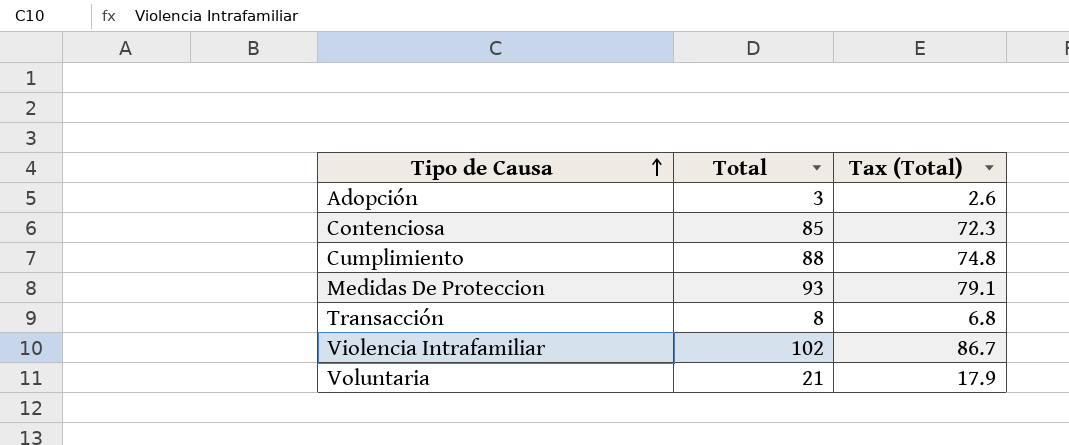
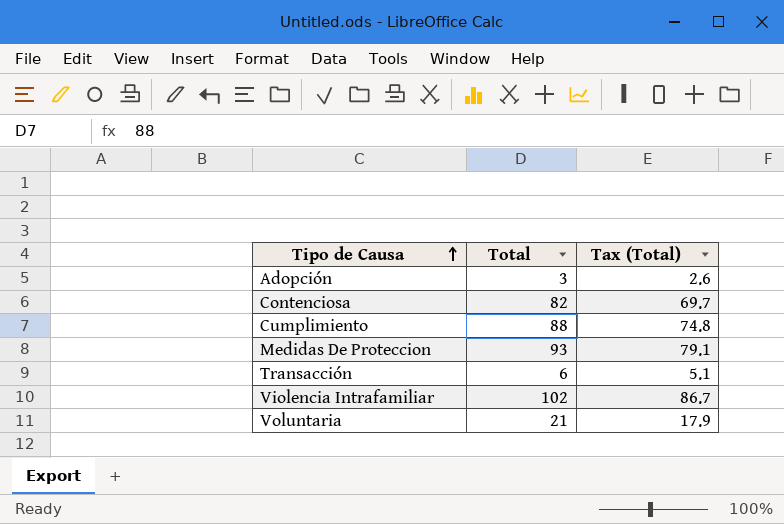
Contenciosa | Total: 85 -> 82
Contenciosa | Tax (Total): 72.3 -> 69.7
Transacción | Total: 8 -> 6
Transacción | Tax (Total): 6.8 -> 5.1

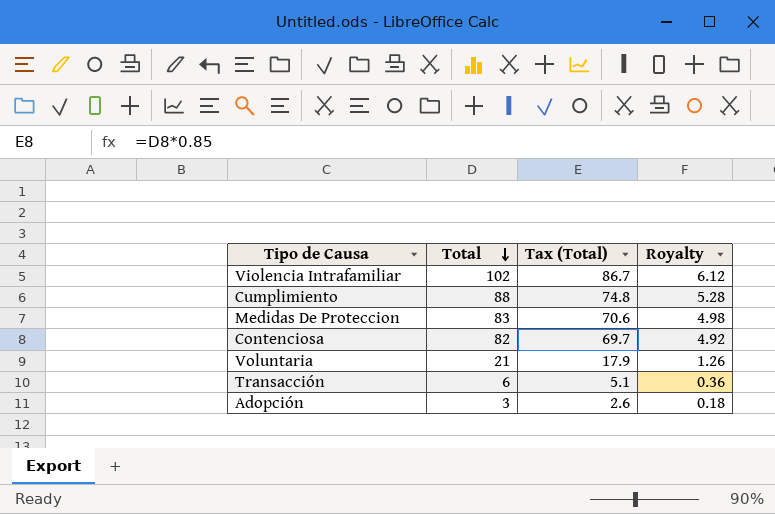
row order: Tipo de Causa ascending -> Total descending
column Royalty | formula: none -> [Total] * 0.06
Medidas De Proteccion | Total: 93 -> 83
Medidas De Proteccion | Tax (Total): 79.1 -> 70.6

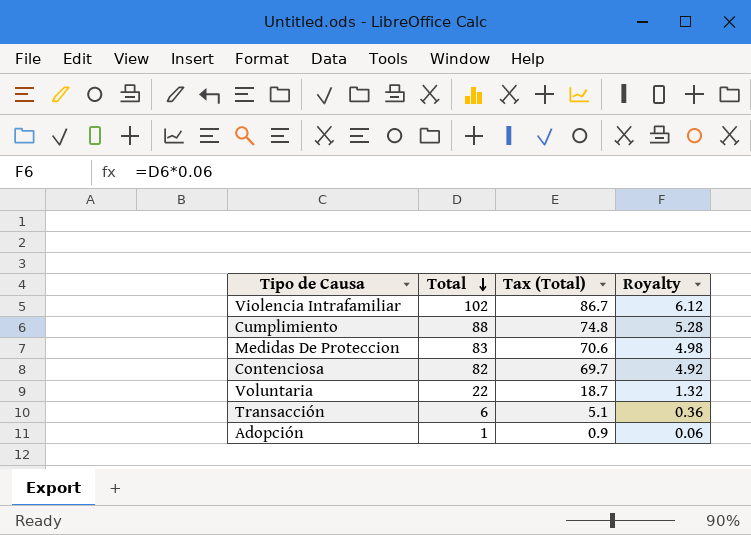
Voluntaria | Total: 21 -> 22
Voluntaria | Tax (Total): 17.9 -> 18.7
Voluntaria | Royalty: 1.26 -> 1.32
Adopción | Total: 3 -> 1
Adopción | Tax (Total): 2.6 -> 0.9
Adopción | Royalty: 0.18 -> 0.06

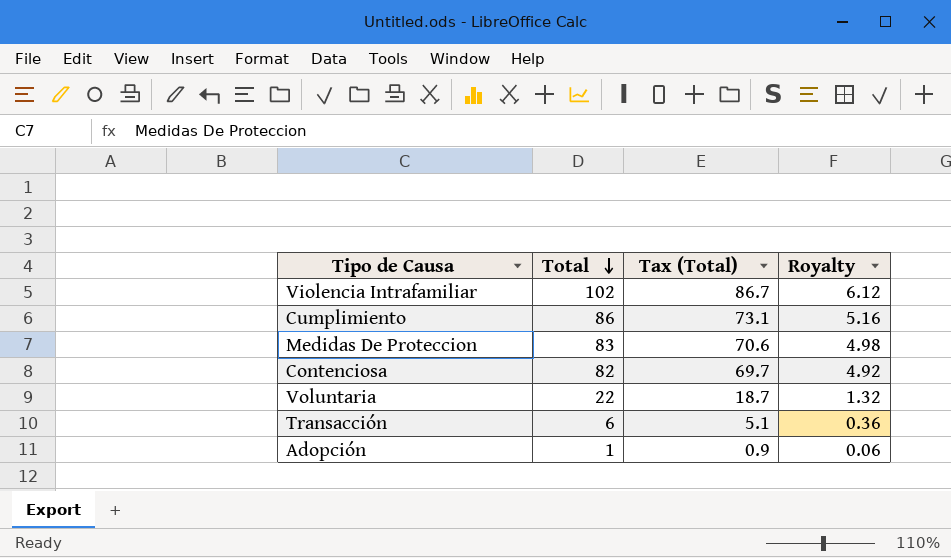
Cumplimiento | Total: 88 -> 86
Cumplimiento | Tax (Total): 74.8 -> 73.1
Cumplimiento | Royalty: 5.28 -> 5.16

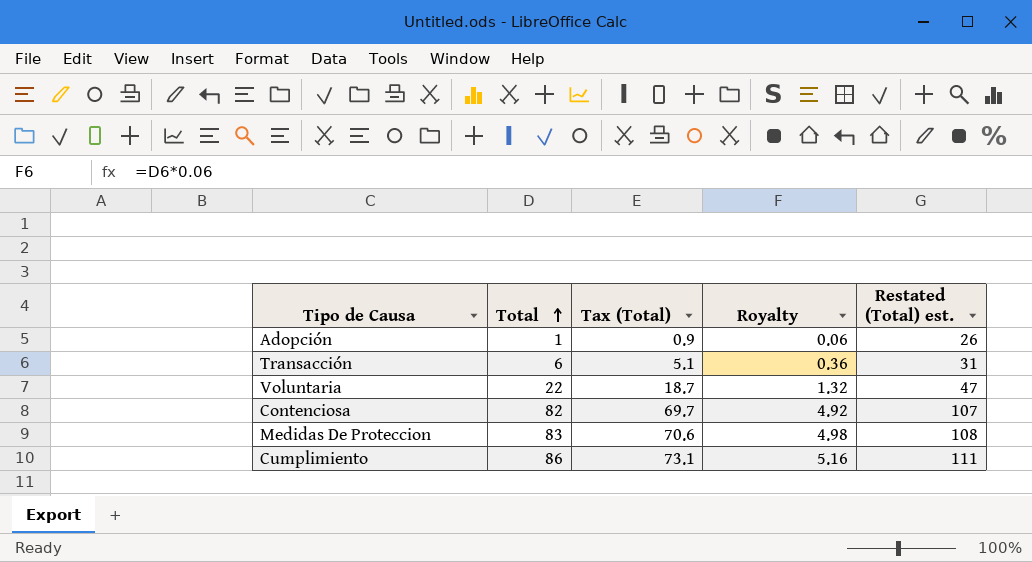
row order: Total descending -> Total ascending
column Restated (Total) est. | formula: none -> [Total] + 25
row Violencia Intrafamiliar: 102 | 86.7 | 6.12 -> none

